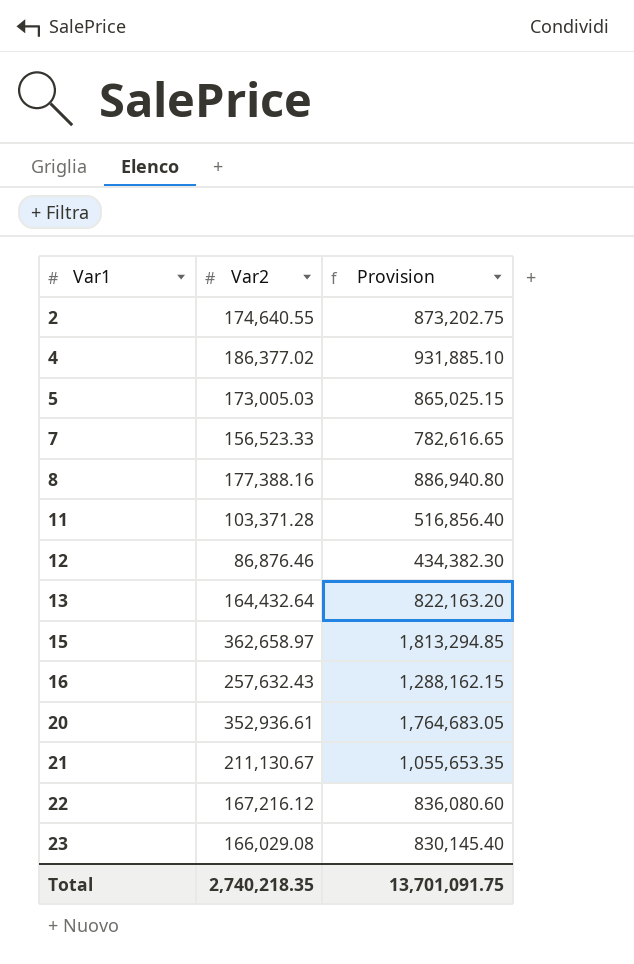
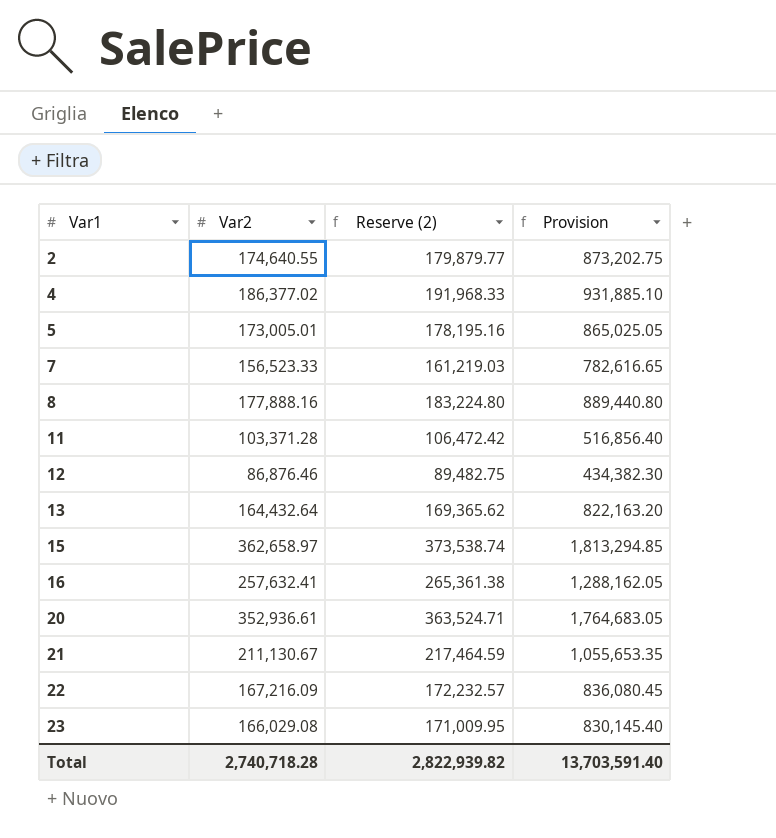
column Reserve (2) | formula: none -> [Var2] * 1.03
5 | Var2: 173,005.03 -> 173,005.01
5 | Provision: 865,025.15 -> 865,025.05
8 | Var2: 177,388.16 -> 177,888.16
8 | Provision: 886,940.80 -> 889,440.80
16 | Var2: 257,632.43 -> 257,632.41
16 | Provision: 1,288,162.15 -> 1,288,162.05
22 | Var2: 167,216.12 -> 167,216.09
22 | Provision: 836,080.60 -> 836,080.45
Total | Var2: 2,740,218.35 -> 2,740,718.28
Total | Provision: 13,701,091.75 -> 13,703,591.40

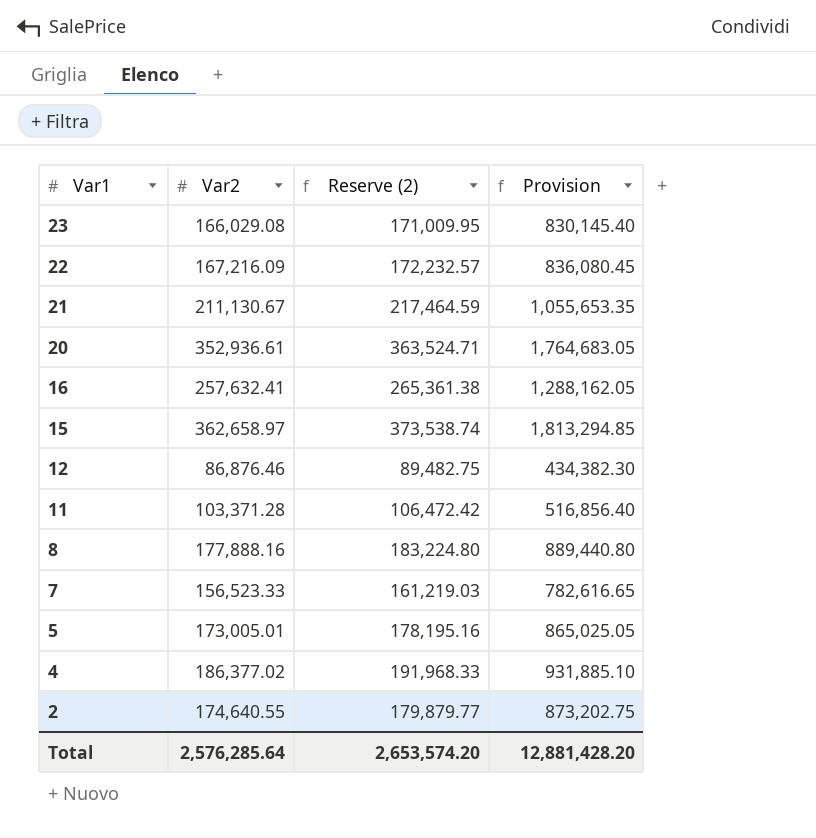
row order: Var1 ascending -> Var1 descending
row 13: 164,432.64 | 169,365.62 | 822,163.20 -> none
Total | Var2: 2,740,718.28 -> 2,576,285.64
Total | Reserve (2): 2,822,939.82 -> 2,653,574.20
Total | Provision: 13,703,591.40 -> 12,881,428.20

